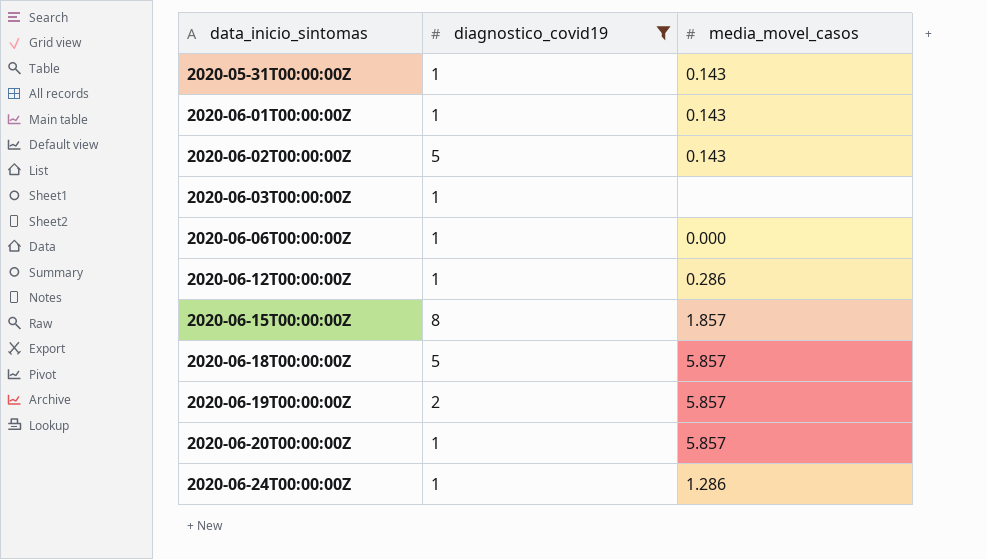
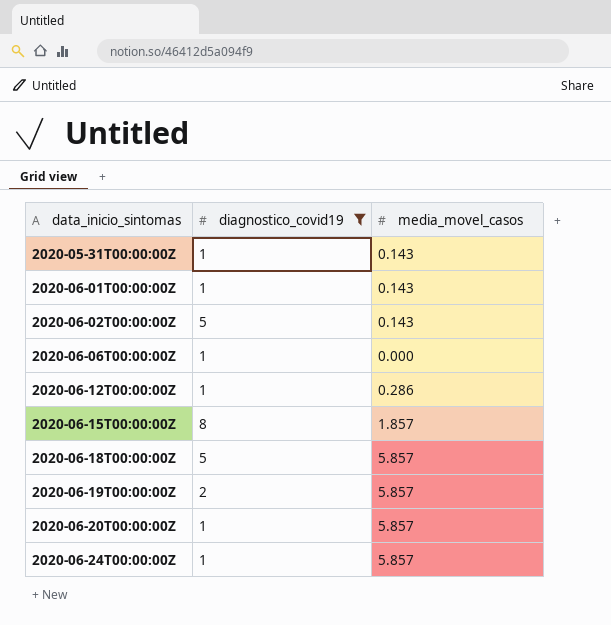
row 2020-06-03T00:00:00Z: 1 | none -> none
2020-06-24T00:00:00Z | media_movel_casos: 1.286 -> 5.857

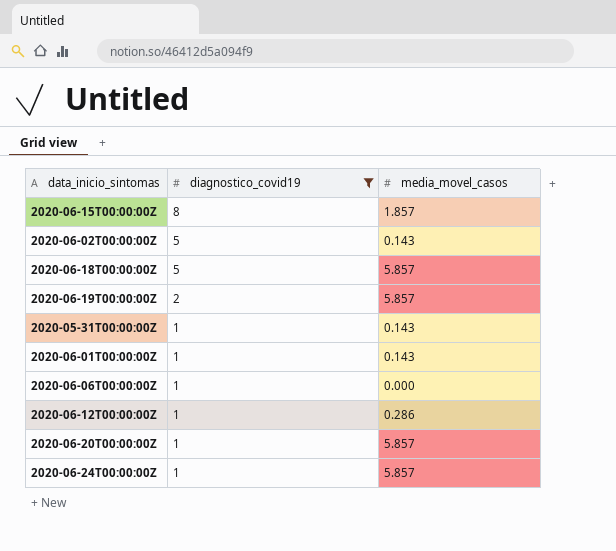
row order: data_inicio_sintomas ascending -> diagnostico_covid19 descending

